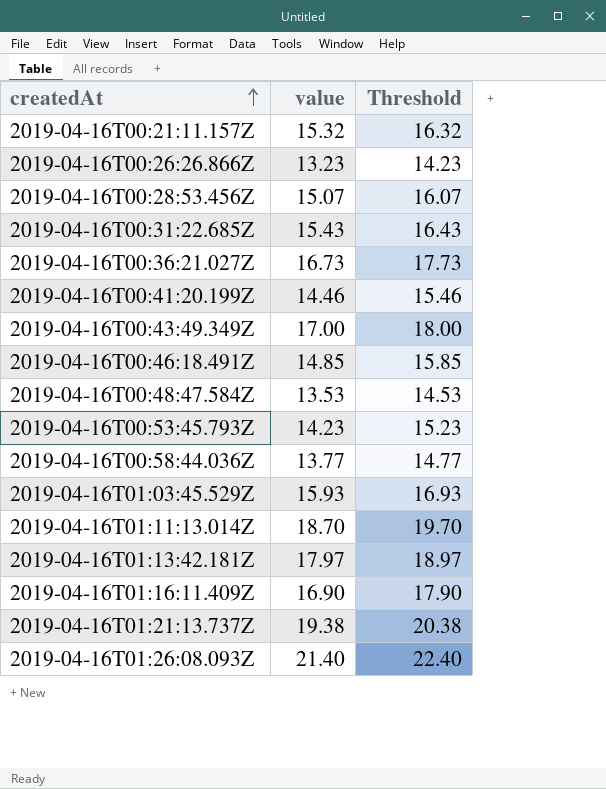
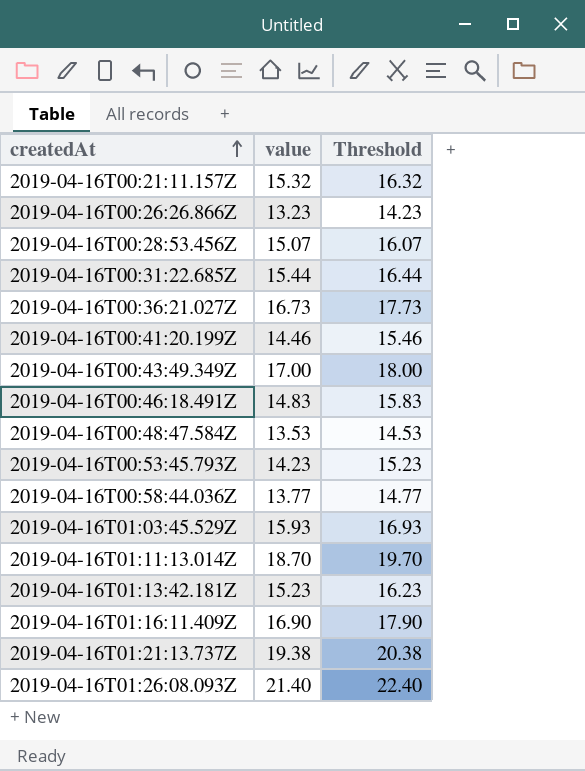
2019-04-16T00:31:22.685Z | value: 15.43 -> 15.44
2019-04-16T00:31:22.685Z | Threshold: 16.43 -> 16.44
2019-04-16T00:46:18.491Z | value: 14.85 -> 14.83
2019-04-16T00:46:18.491Z | Threshold: 15.85 -> 15.83
2019-04-16T01:13:42.181Z | value: 17.97 -> 15.23
2019-04-16T01:13:42.181Z | Threshold: 18.97 -> 16.23

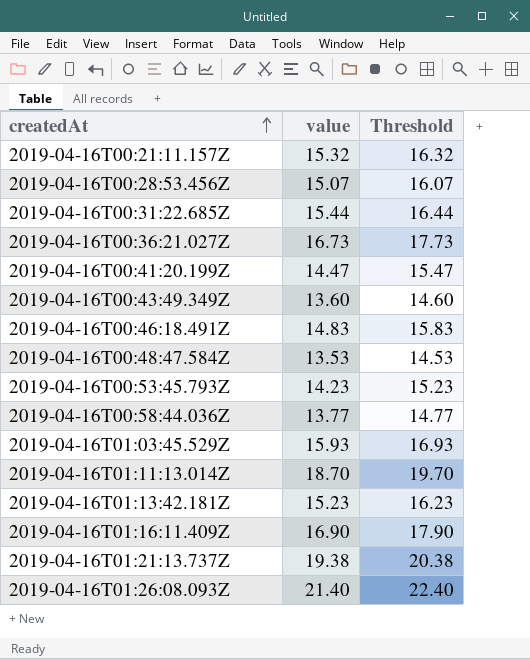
row 2019-04-16T00:26:26.866Z: 13.23 | 14.23 -> none
2019-04-16T00:41:20.199Z | value: 14.46 -> 14.47
2019-04-16T00:41:20.199Z | Threshold: 15.46 -> 15.47
2019-04-16T00:43:49.349Z | value: 17.00 -> 13.60
2019-04-16T00:43:49.349Z | Threshold: 18.00 -> 14.60

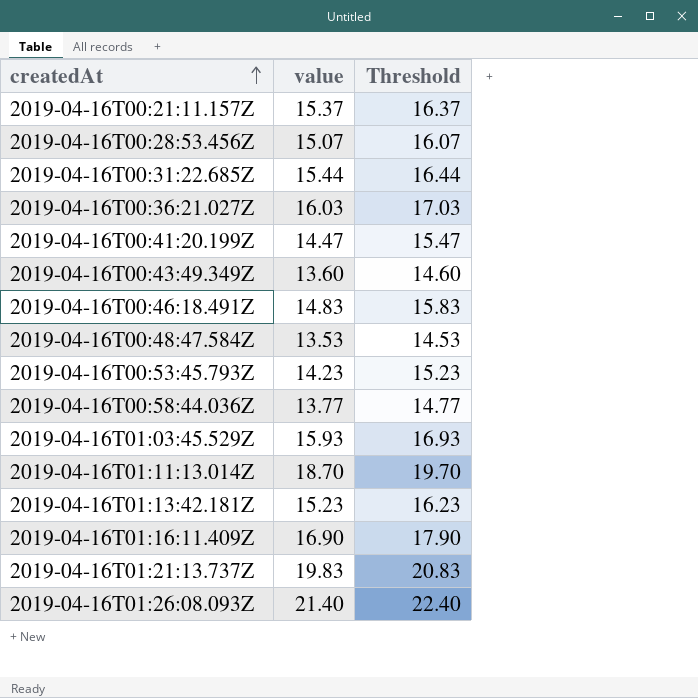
2019-04-16T00:21:11.157Z | value: 15.32 -> 15.37
2019-04-16T00:21:11.157Z | Threshold: 16.32 -> 16.37
2019-04-16T00:36:21.027Z | value: 16.73 -> 16.03
2019-04-16T00:36:21.027Z | Threshold: 17.73 -> 17.03
2019-04-16T01:21:13.737Z | value: 19.38 -> 19.83
2019-04-16T01:21:13.737Z | Threshold: 20.38 -> 20.83

